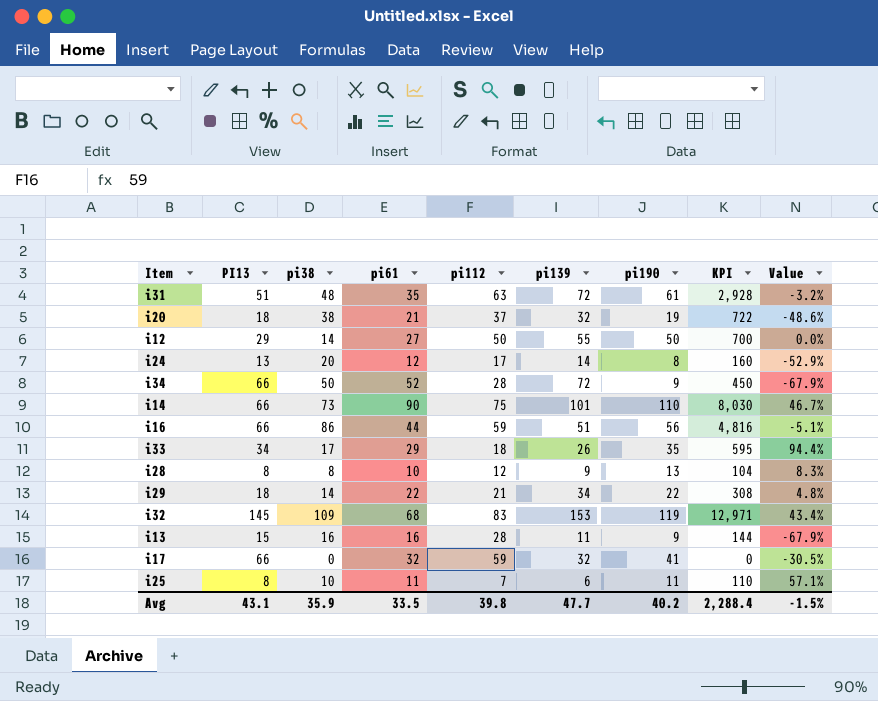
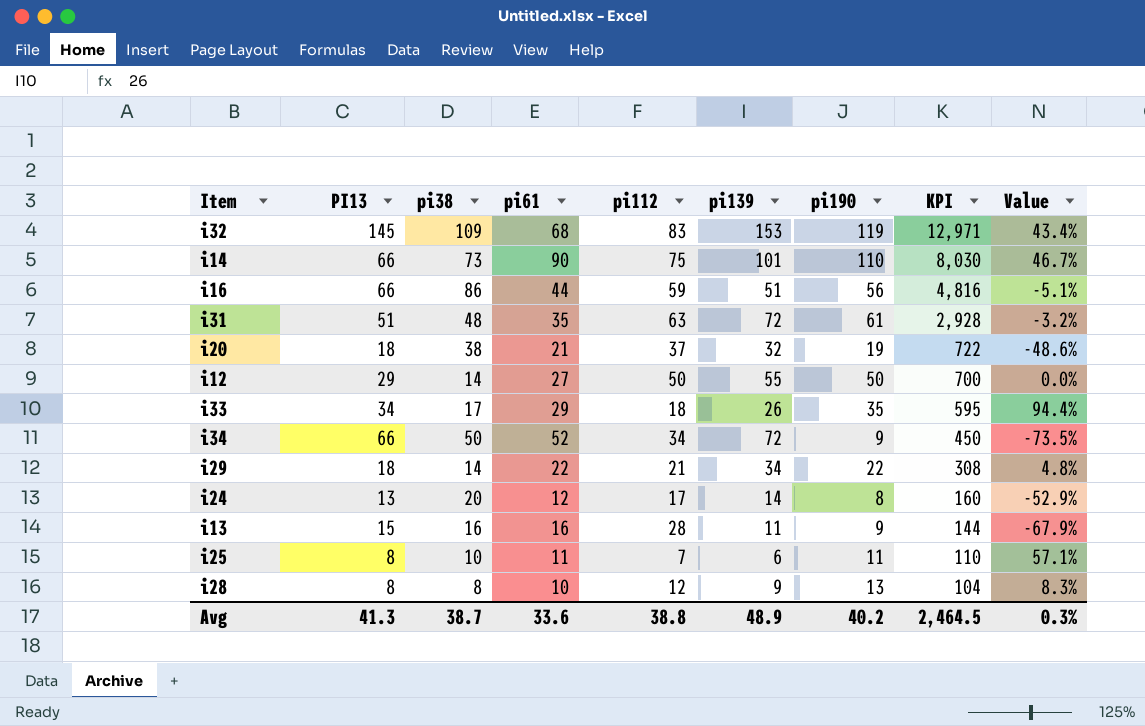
row order: none -> KPI descending
row i17: 66 | 0 | 32 | 59 | 32 | 41 | 0 | -30.5% -> none
i34 | pi112: 28 -> 34
i34 | Value: -67.9% -> -73.5%
Avg | PI13: 43.1 -> 41.3
Avg | pi38: 35.9 -> 38.7
Avg | pi61: 33.5 -> 33.6
Avg | pi112: 39.8 -> 38.8
Avg | pi139: 47.7 -> 48.9
Avg | KPI: 2,288.4 -> 2,464.5
Avg | Value: -1.5% -> 0.3%

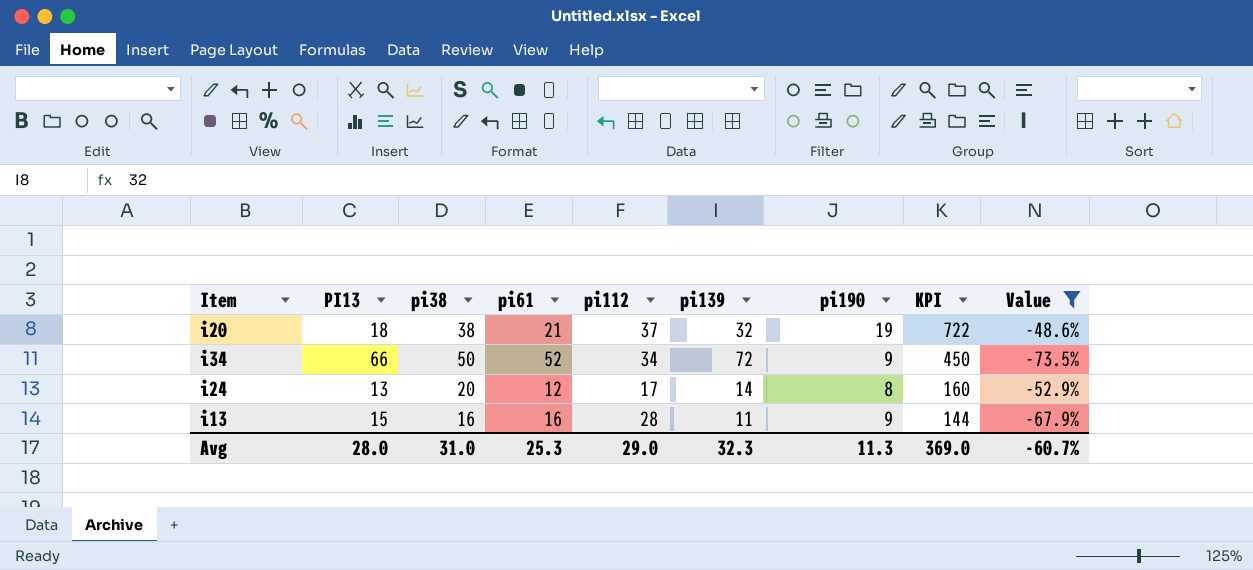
filter: none -> Value <= -48.6%
Avg | PI13: 41.3 -> 28.0
Avg | pi38: 38.7 -> 31.0
Avg | pi61: 33.6 -> 25.3
Avg | pi112: 38.8 -> 29.0
Avg | pi139: 48.9 -> 32.3
Avg | pi190: 40.2 -> 11.3
Avg | KPI: 2,464.5 -> 369.0
Avg | Value: 0.3% -> -60.7%

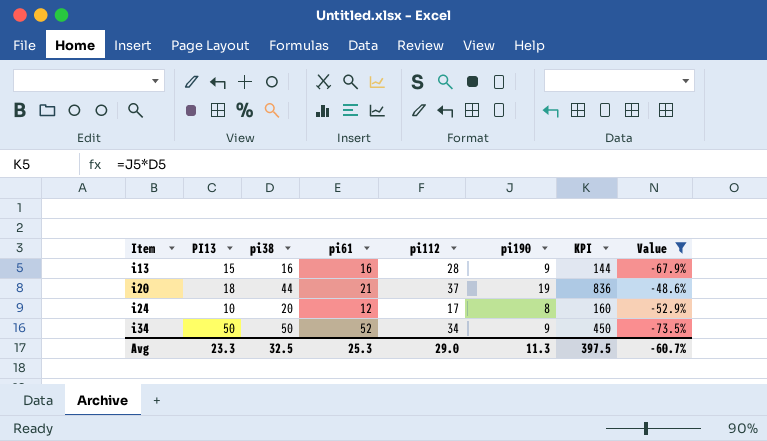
row order: KPI descending -> Item ascending
column pi139 | position: 6 -> none
i20 | pi38: 38 -> 44
i20 | KPI: 722 -> 836
i24 | PI13: 13 -> 10
i34 | PI13: 66 -> 50
Avg | PI13: 28.0 -> 23.3
Avg | pi38: 31.0 -> 32.5
Avg | KPI: 369.0 -> 397.5

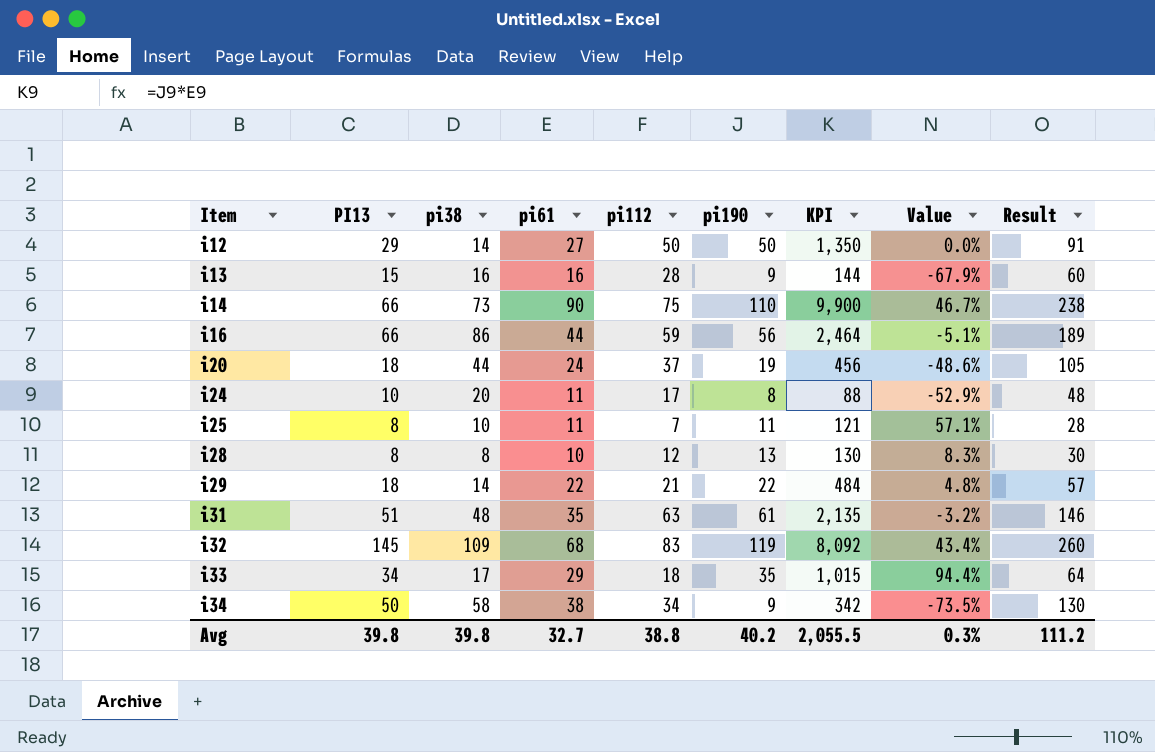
filter: Value <= -48.6% -> none
column KPI | formula: [pi38] * [pi190] -> [pi61] * [pi190]
column Result | formula: none -> [pi38] + [pi61] + [pi112]
i20 | pi61: 21 -> 24
i24 | pi61: 12 -> 11
i34 | pi38: 50 -> 58
i34 | pi61: 52 -> 38
Avg | PI13: 23.3 -> 39.8
Avg | pi38: 32.5 -> 39.8
Avg | pi61: 25.3 -> 32.7
Avg | pi112: 29.0 -> 38.8
Avg | pi190: 11.3 -> 40.2
Avg | KPI: 397.5 -> 2,055.5
Avg | Value: -60.7% -> 0.3%

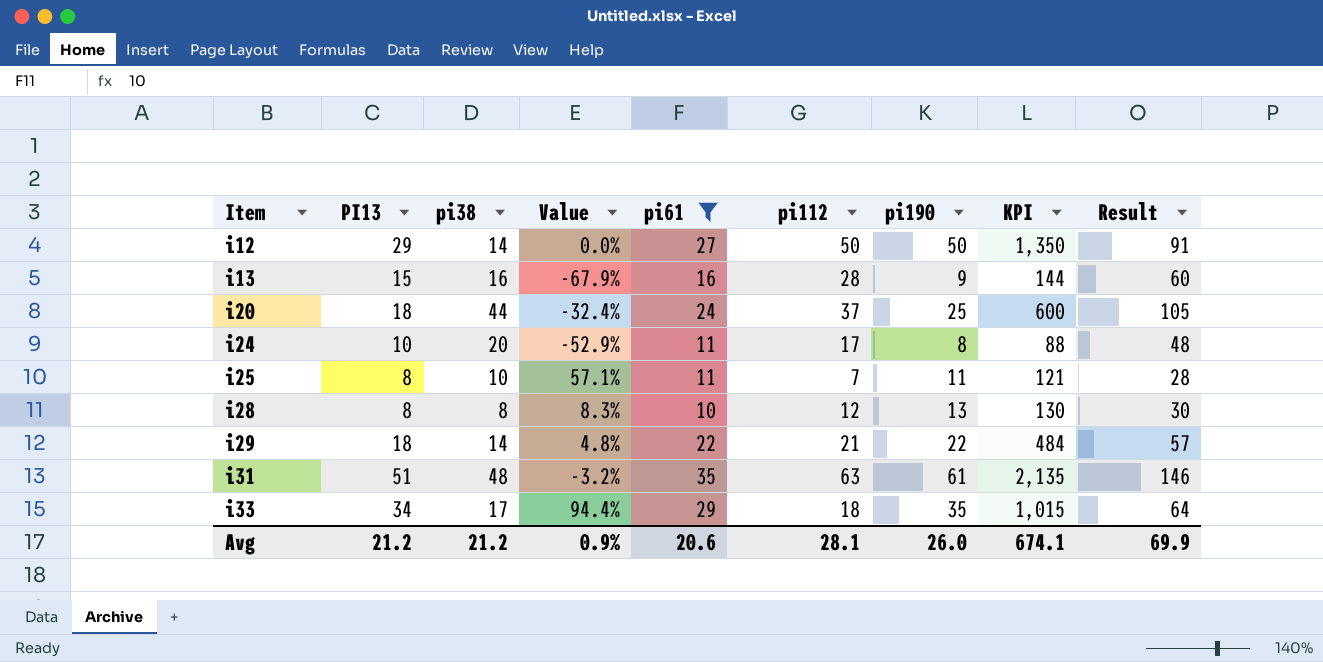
filter: none -> pi61 <= 35
column Value | position: 8 -> 4
i20 | Value: -48.6% -> -32.4%
i20 | pi190: 19 -> 25
i20 | KPI: 456 -> 600
Avg | PI13: 39.8 -> 21.2
Avg | pi38: 39.8 -> 21.2
Avg | Value: 0.3% -> 0.9%
Avg | pi61: 32.7 -> 20.6
Avg | pi112: 38.8 -> 28.1
Avg | pi190: 40.2 -> 26.0
Avg | KPI: 2,055.5 -> 674.1
Avg | Result: 111.2 -> 69.9

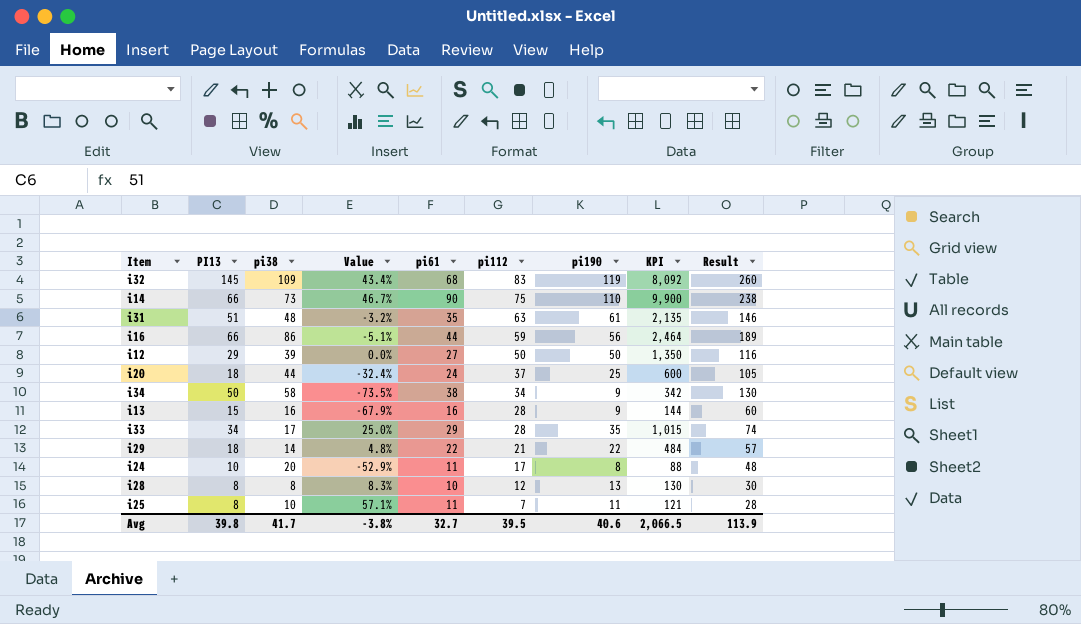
filter: pi61 <= 35 -> none
row order: Item ascending -> pi112 descending
i12 | pi38: 14 -> 39
i12 | Result: 91 -> 116
i33 | Value: 94.4% -> 25.0%
i33 | pi112: 18 -> 28
i33 | Result: 64 -> 74
Avg | PI13: 21.2 -> 39.8
Avg | pi38: 21.2 -> 41.7
Avg | Value: 0.9% -> -3.8%
Avg | pi61: 20.6 -> 32.7
Avg | pi112: 28.1 -> 39.5
Avg | pi190: 26.0 -> 40.6
Avg | KPI: 674.1 -> 2,066.5
Avg | Result: 69.9 -> 113.9

